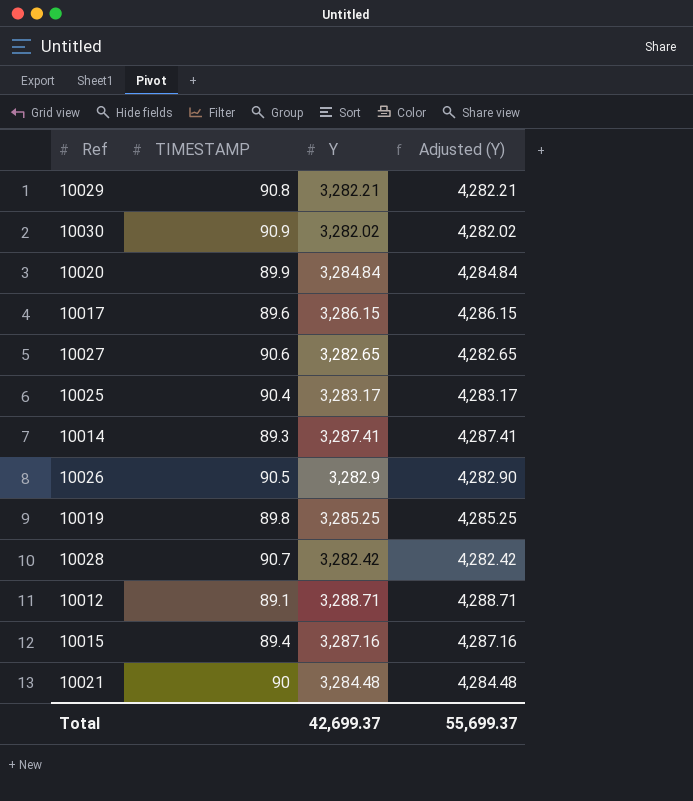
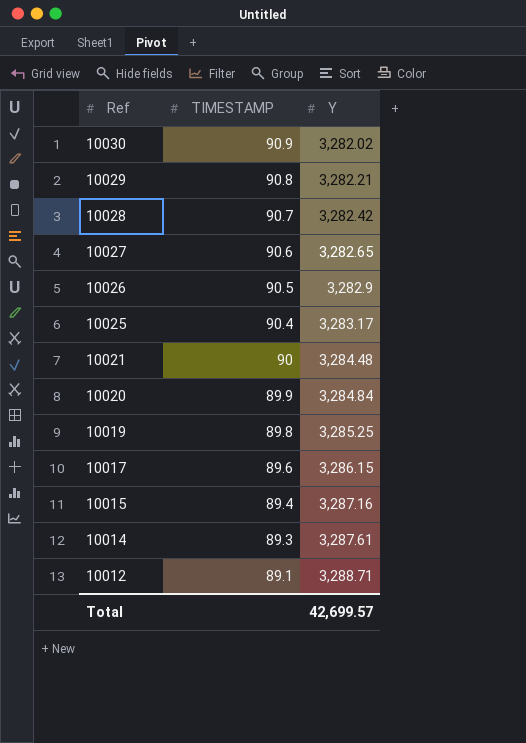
row order: none -> Ref descending
column Adjusted (Y) | formula: [Y] + 1000 -> none
10014 | Y: 3,287.41 -> 3,287.61
Total | Y: 42,699.37 -> 42,699.57

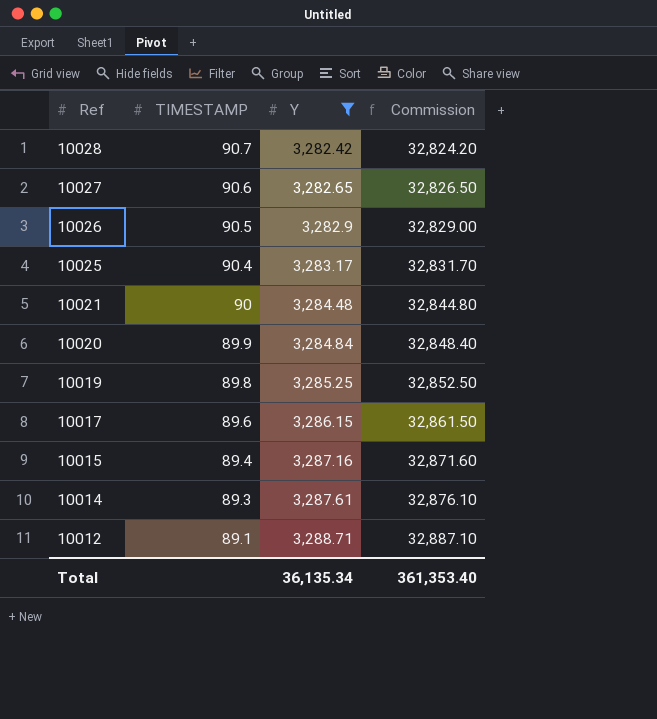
filter: none -> Y >= 3,282.42
column Commission | formula: none -> [Y] * 10
Total | Y: 42,699.57 -> 36,135.34

